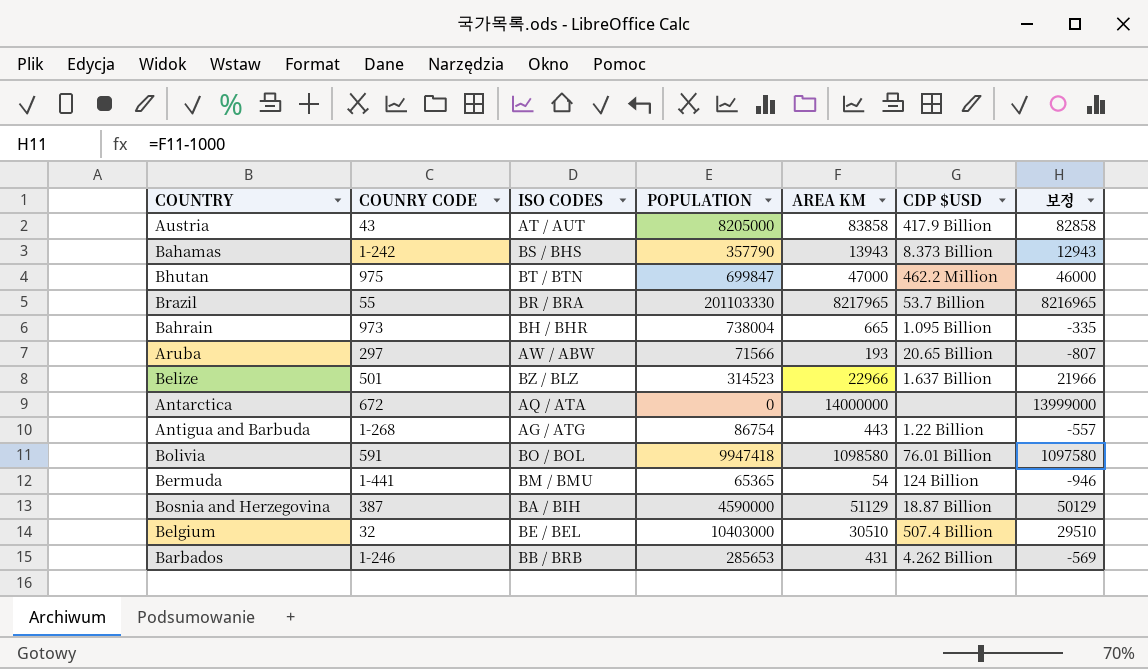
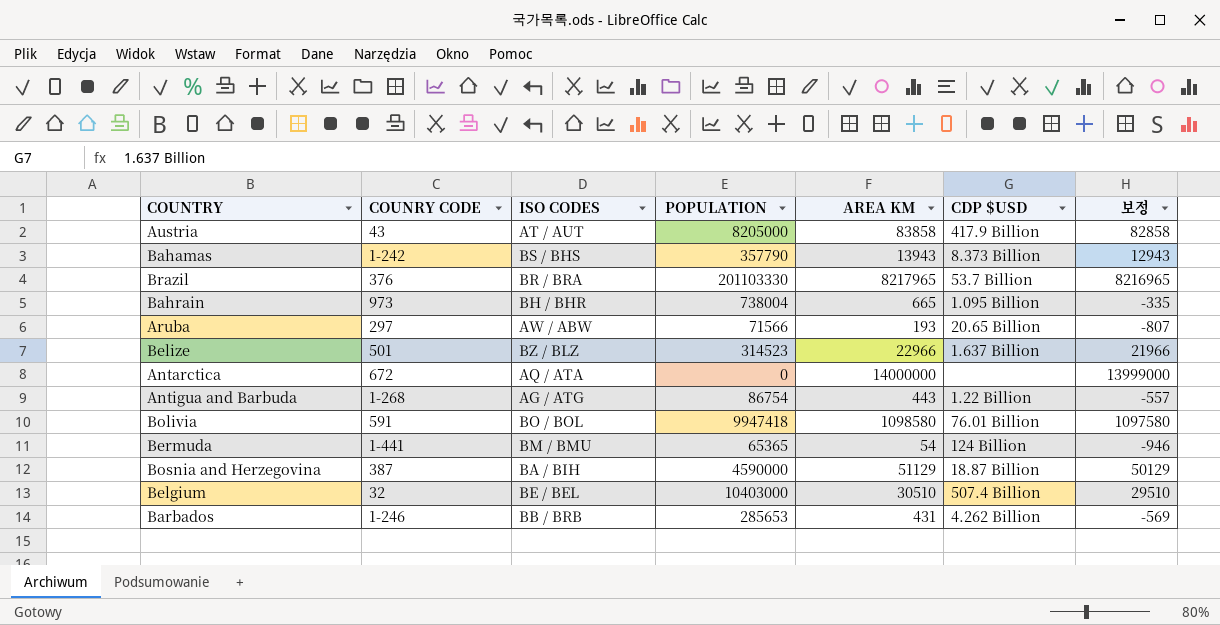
row Bhutan: 975 | BT / BTN | 699847 | 47000 | 462.2 Million | 46000 -> none
Brazil | COUNRY CODE: 55 -> 376

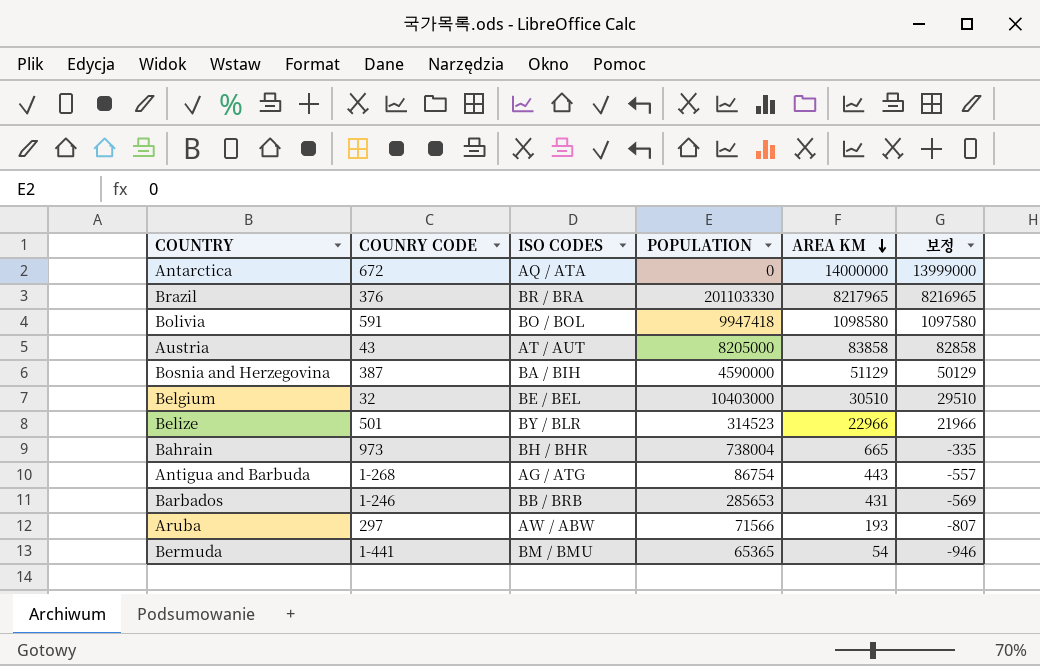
row order: none -> AREA KM descending
column CDP $USD | position: 6 -> none
row Bahamas: 1-242 | BS / BHS | 357790 | 13943 | 8.373 Billion | 12943 -> none
Belize | ISO CODES: BZ / BLZ -> BY / BLR

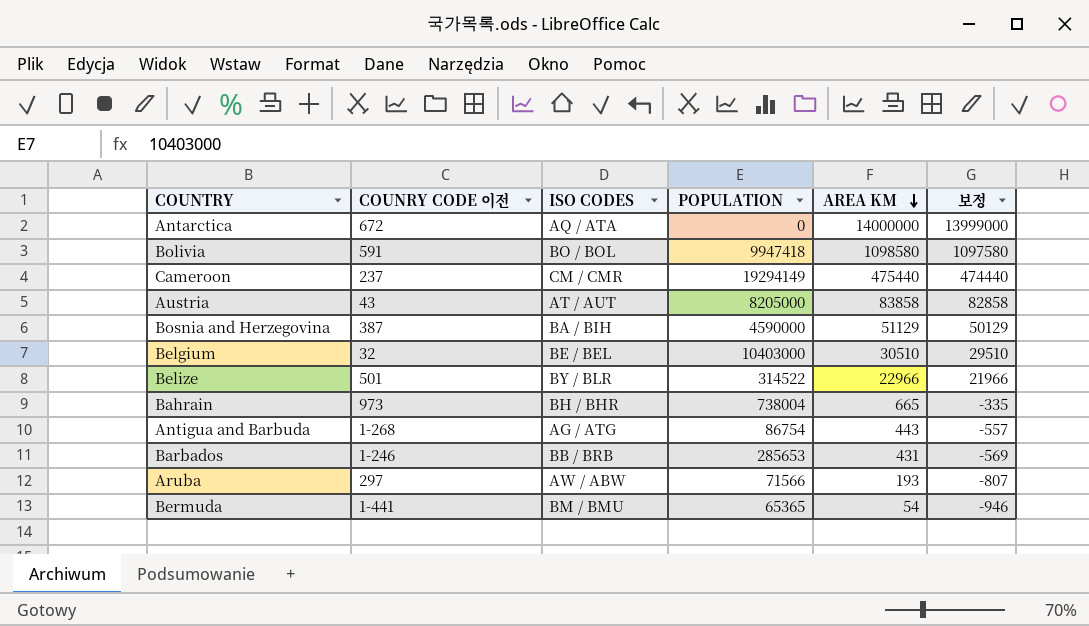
column name: COUNRY CODE -> COUNRY CODE 이전
row Brazil: 376 | BR / BRA | 201103330 | 8217965 | 8216965 -> none
row Cameroon: none -> 237 | CM / CMR | 19294149 | 475440 | 474440
Belize | POPULATION: 314523 -> 314522

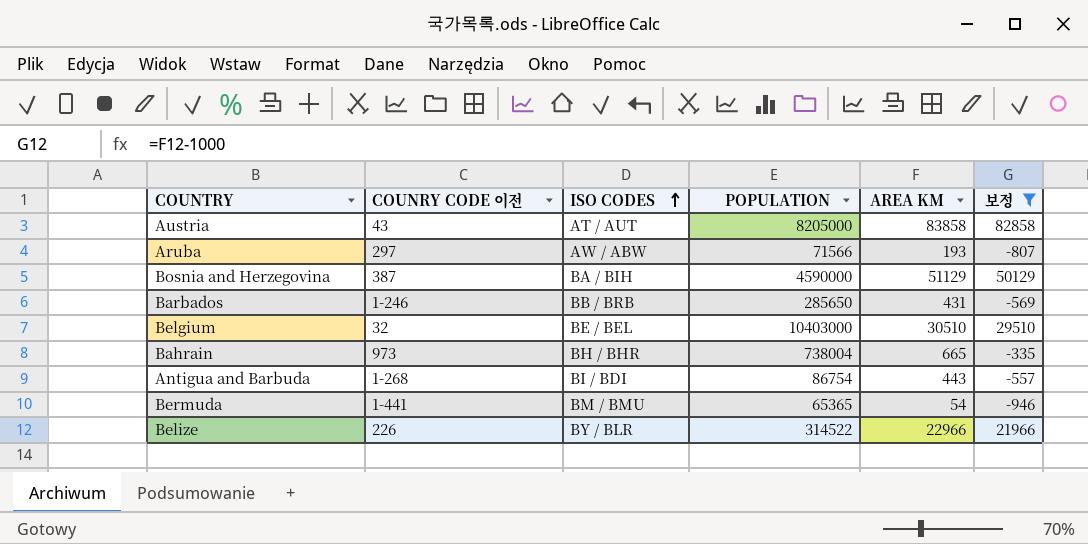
filter: none -> 보정 <= 82858
row order: AREA KM descending -> ISO CODES ascending
Barbados | POPULATION: 285653 -> 285650
Antigua and Barbuda | ISO CODES: AG / ATG -> BI / BDI
Belize | COUNRY CODE 이전: 501 -> 226

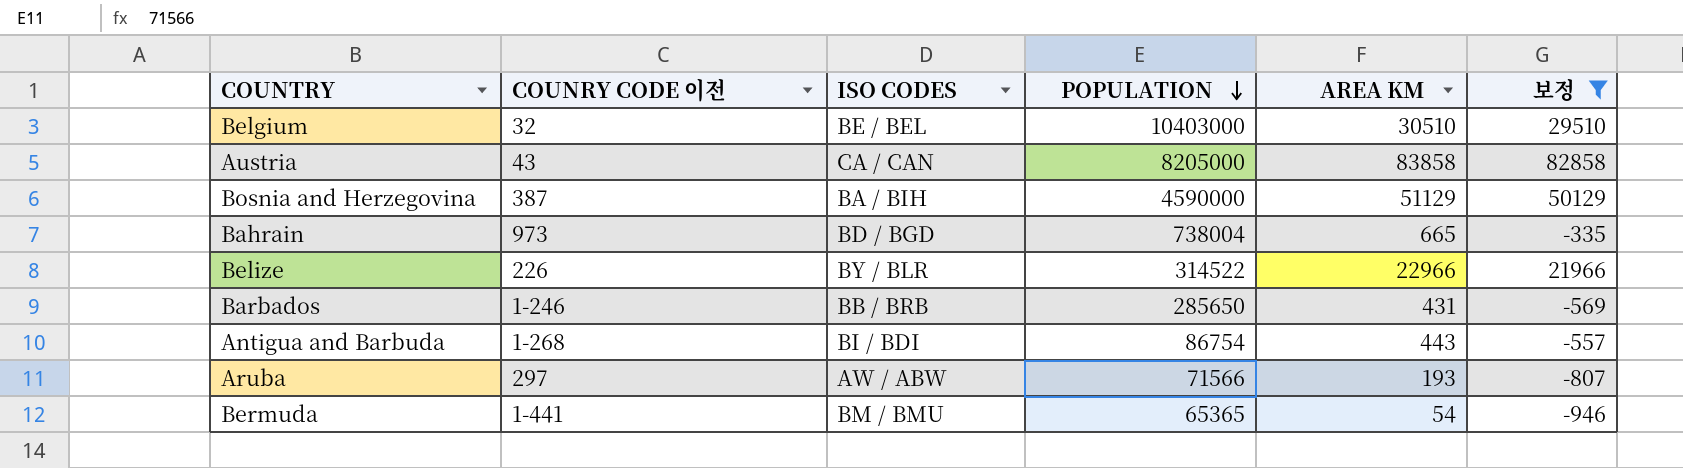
row order: ISO CODES ascending -> POPULATION descending
Austria | ISO CODES: AT / AUT -> CA / CAN
Bahrain | ISO CODES: BH / BHR -> BD / BGD

